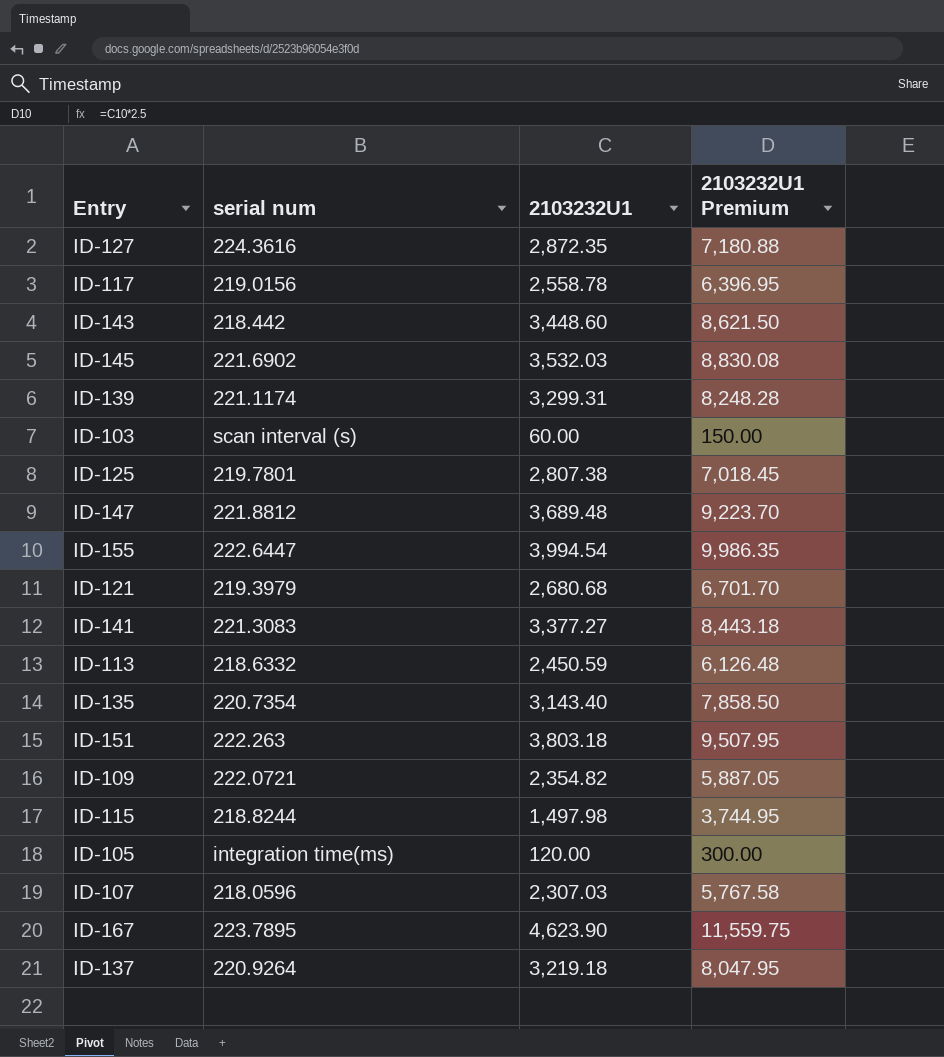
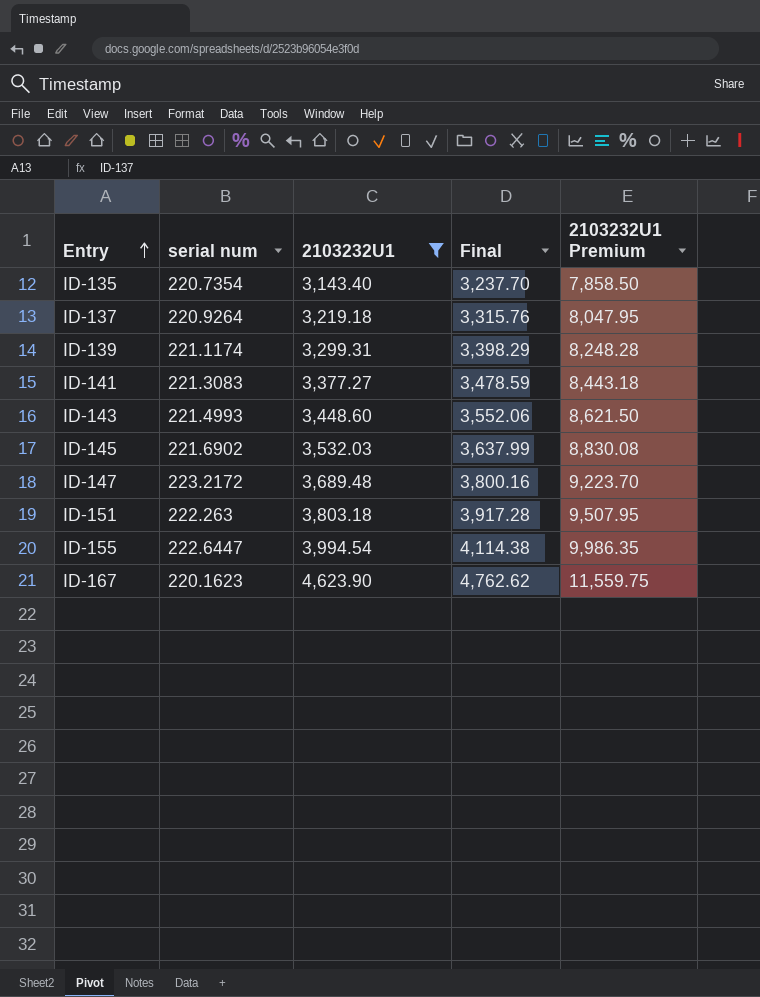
filter: none -> 2103232U1 >= 3,143.40
row order: none -> Entry ascending
column Final | formula: none -> [2103232U1] * 1.03
ID-143 | serial num: 218.442 -> 221.4993
ID-147 | serial num: 221.8812 -> 223.2172
ID-167 | serial num: 223.7895 -> 220.1623

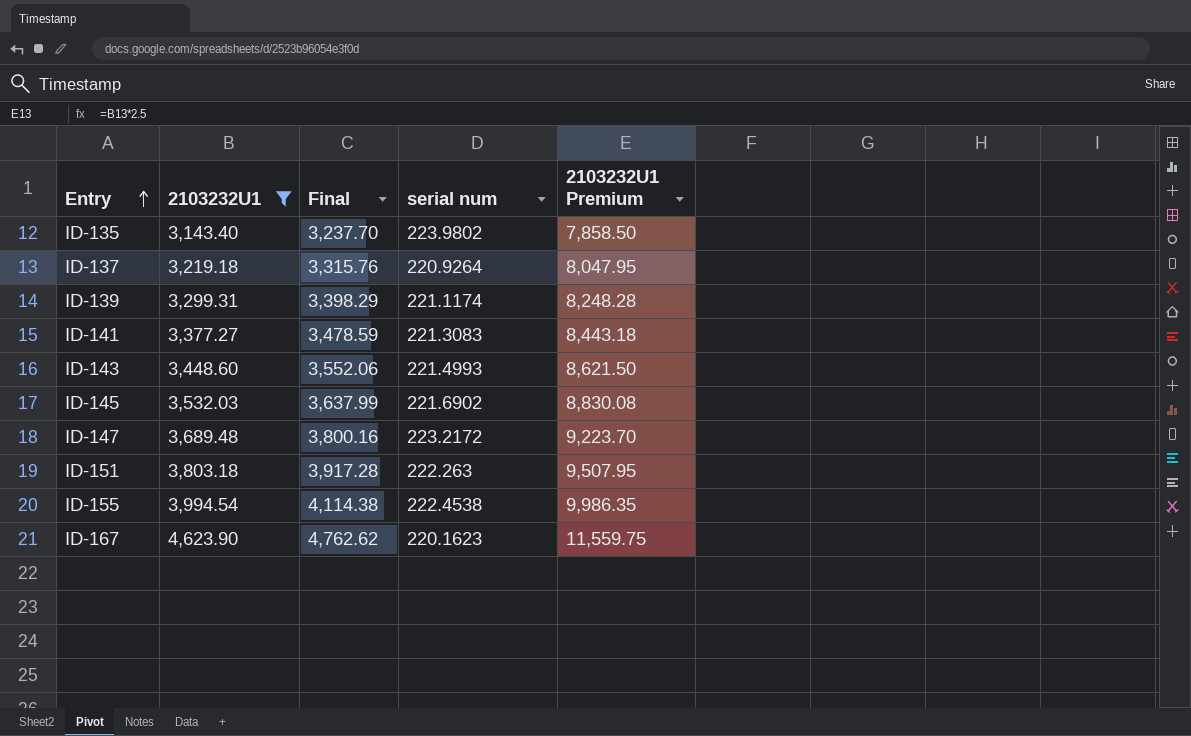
column serial num | position: 2 -> 4
ID-135 | serial num: 220.7354 -> 223.9802
ID-155 | serial num: 222.6447 -> 222.4538

